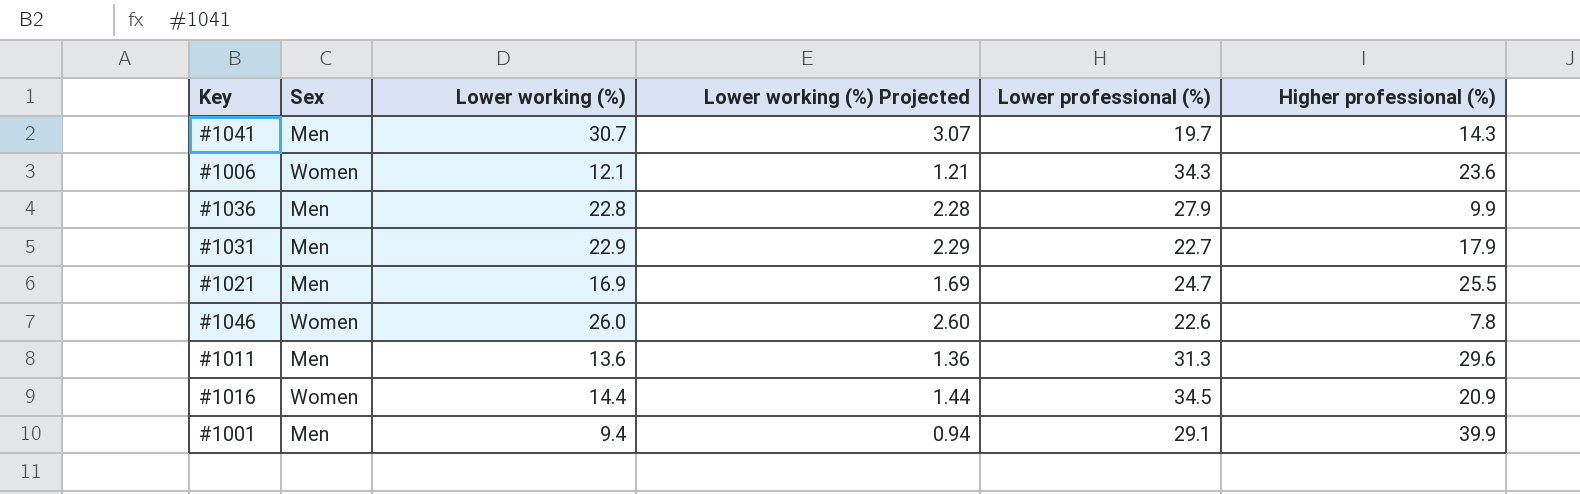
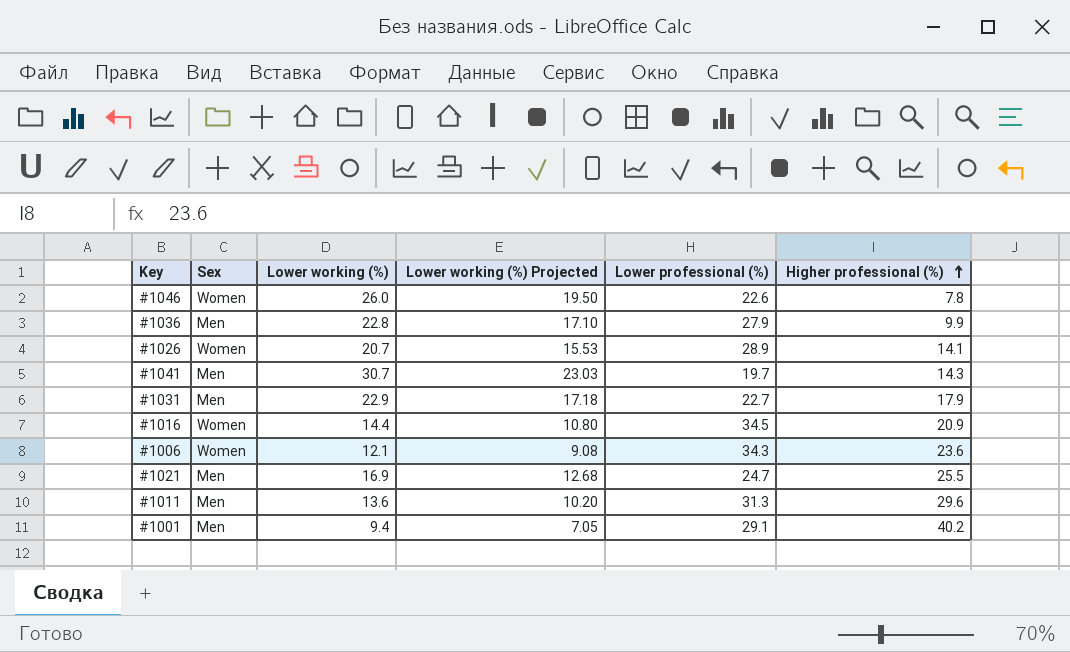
row order: none -> Higher professional (%) ascending
column Lower working (%) Projected | formula: [Lower working (%)] * 0.1 -> [Lower working (%)] * 0.75
row #1026: none -> Women | 20.7 | 15.53 | 28.9 | 14.1
#1001 | Higher professional (%): 39.9 -> 40.2

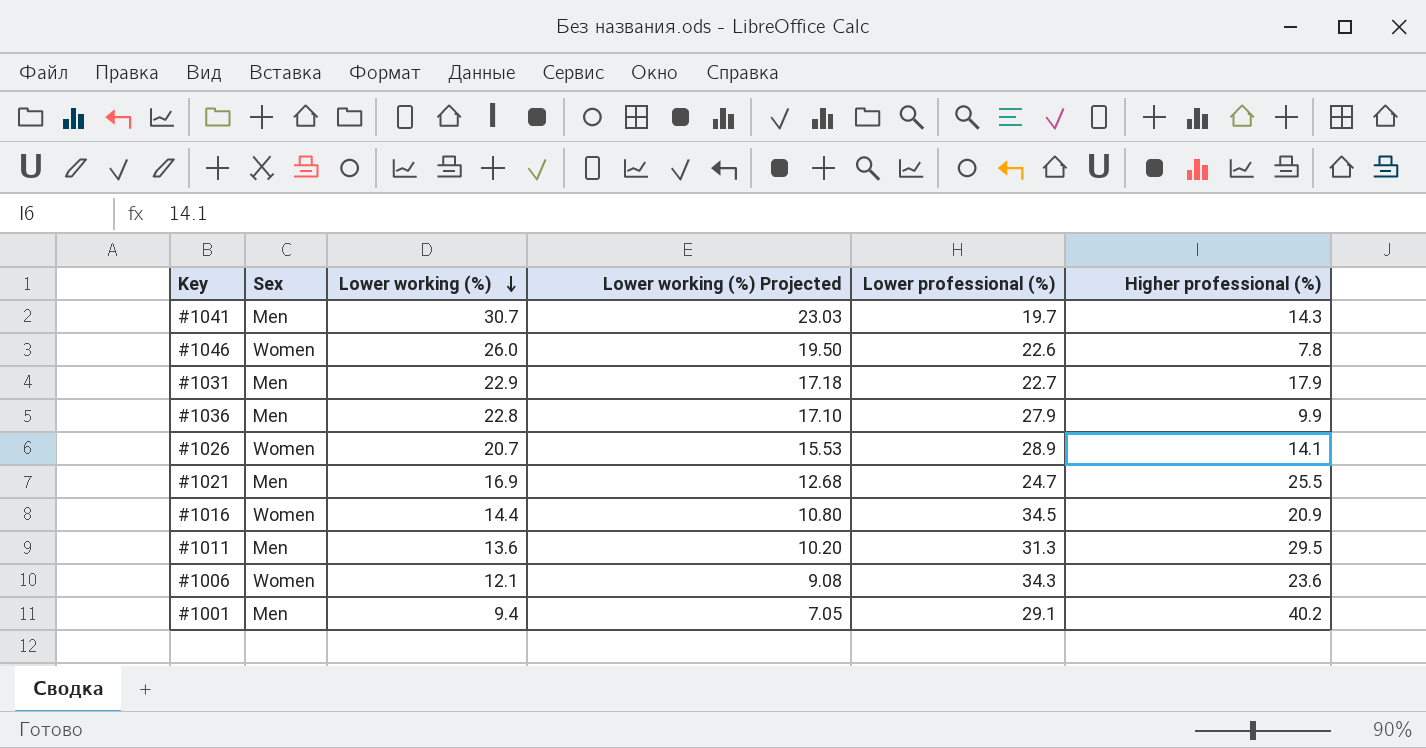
row order: Higher professional (%) ascending -> Lower working (%) descending
#1011 | Higher professional (%): 29.6 -> 29.5

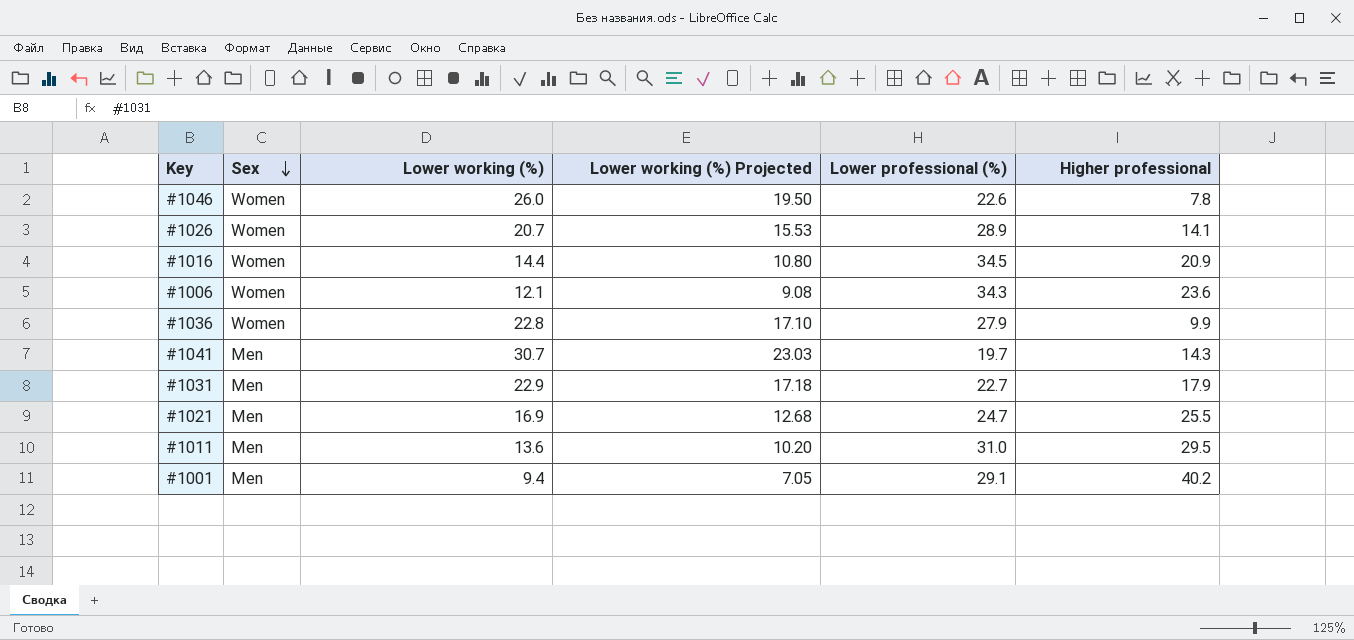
row order: Lower working (%) descending -> Sex descending
column name: Higher professional (%) -> Higher professional
#1036 | Sex: Men -> Women
#1011 | Lower professional (%): 31.3 -> 31.0

